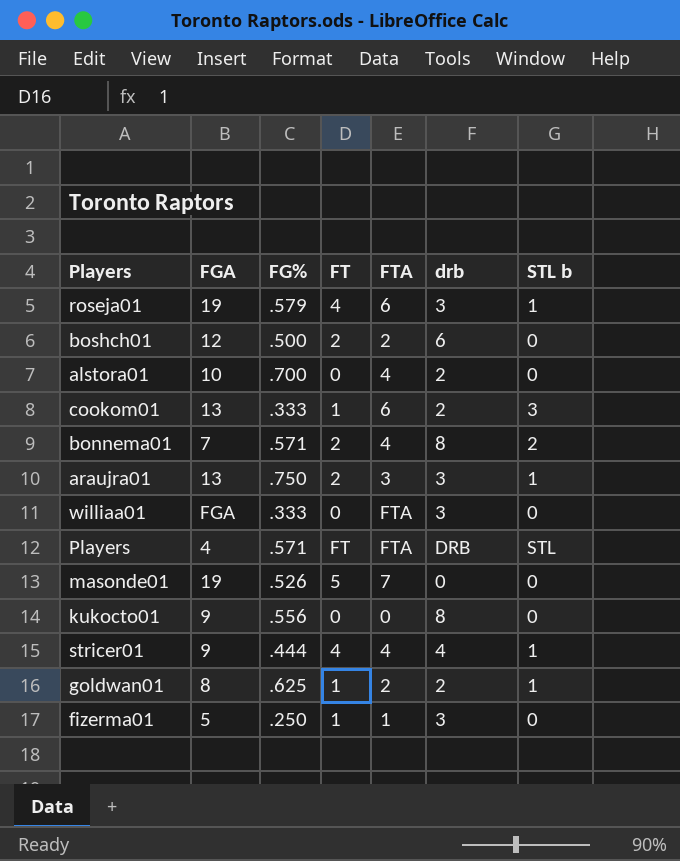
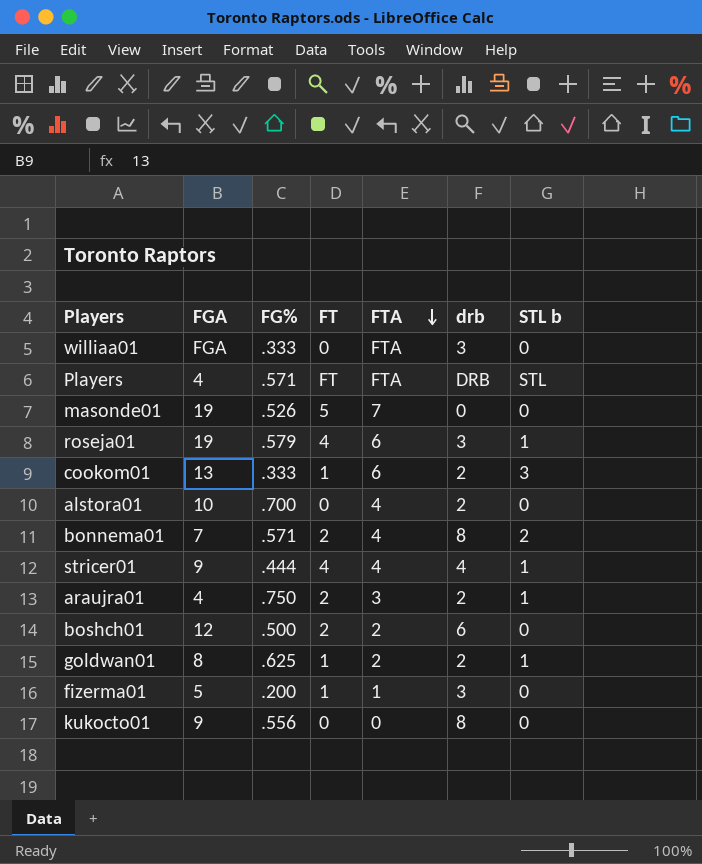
row order: none -> FTA descending
araujra01 | FGA: 13 -> 4
araujra01 | drb: 3 -> 2
fizerma01 | FG%: .250 -> .200

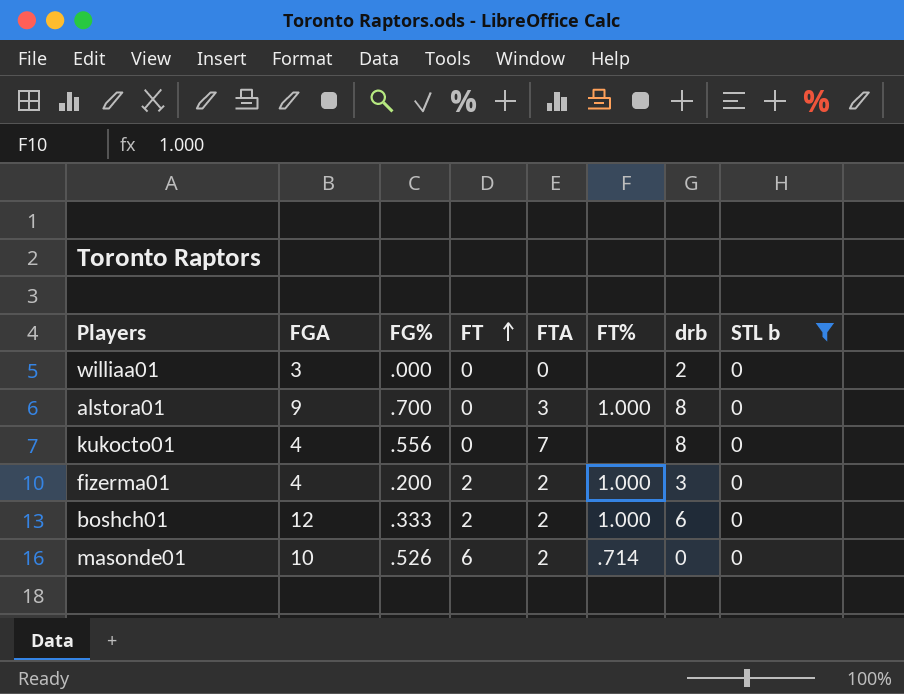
filter: none -> STL b = 0
row order: FTA descending -> FT ascending
column FT% | position: none -> 6
williaa01 | FGA: FGA -> 3
williaa01 | FG%: .333 -> .000
williaa01 | FTA: FTA -> 0
williaa01 | drb: 3 -> 2
alstora01 | FGA: 10 -> 9
alstora01 | FTA: 4 -> 3
alstora01 | drb: 2 -> 8
kukocto01 | FGA: 9 -> 4
kukocto01 | FTA: 0 -> 7
fizerma01 | FGA: 5 -> 4
fizerma01 | FT: 1 -> 2
fizerma01 | FTA: 1 -> 2
boshch01 | FG%: .500 -> .333
masonde01 | FGA: 19 -> 10
masonde01 | FT: 5 -> 6
masonde01 | FTA: 7 -> 2

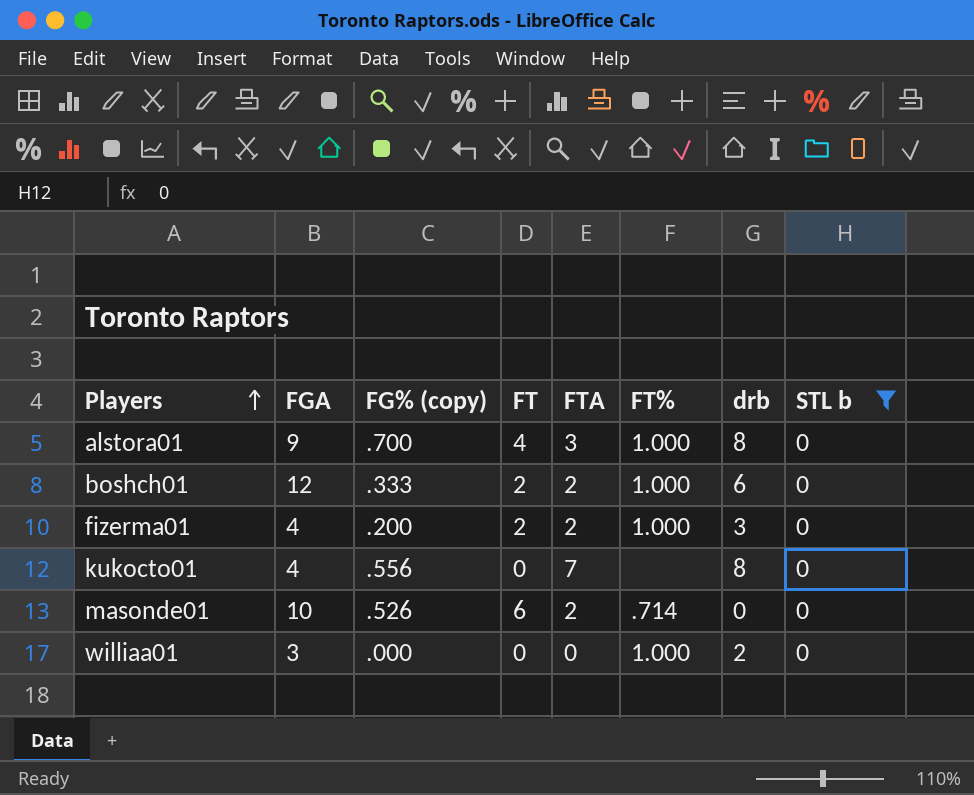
row order: FT ascending -> Players ascending
column name: FG% -> FG% (copy)
alstora01 | FT: 0 -> 4
williaa01 | FT%: none -> 1.000

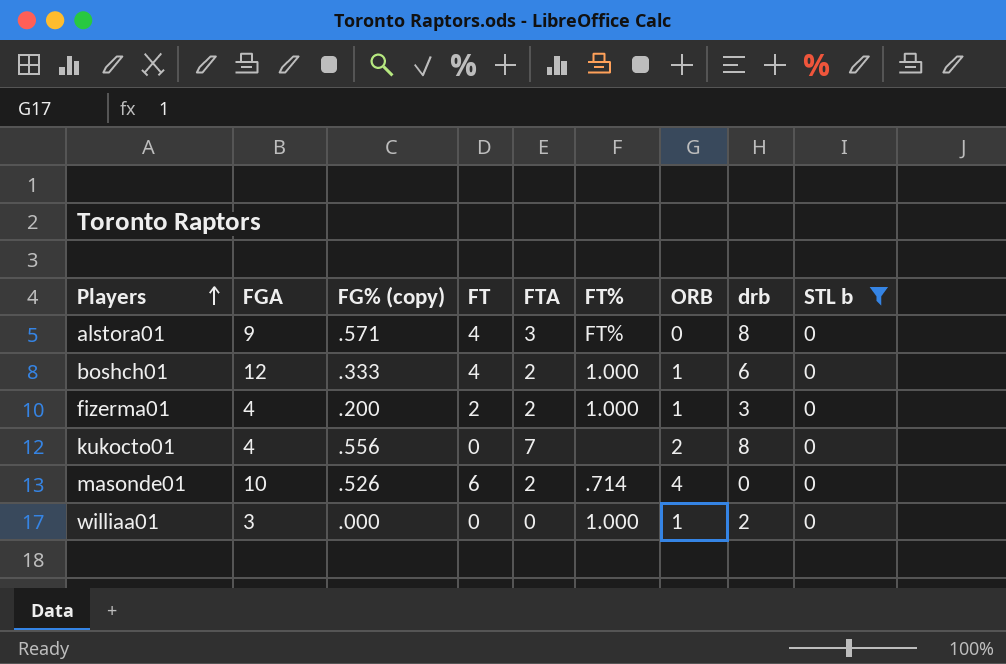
column ORB | position: none -> 7
alstora01 | FG% (copy): .700 -> .571
alstora01 | FT%: 1.000 -> FT%
boshch01 | FT: 2 -> 4

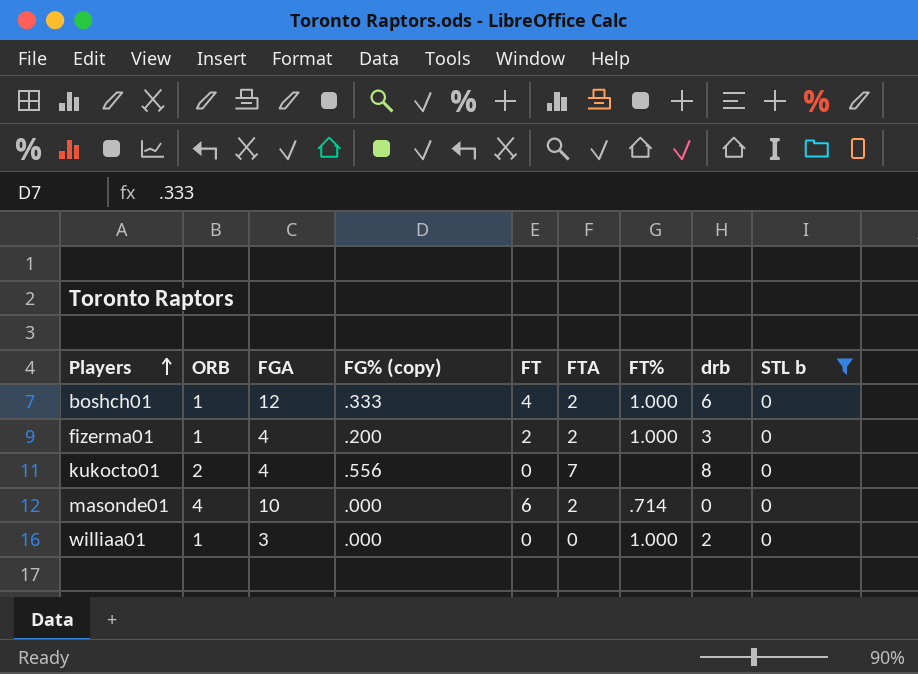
column ORB | position: 7 -> 2
row alstora01: 9 | .571 | 4 | 3 | FT% | 0 | 8 | 0 -> none
masonde01 | FG% (copy): .526 -> .000

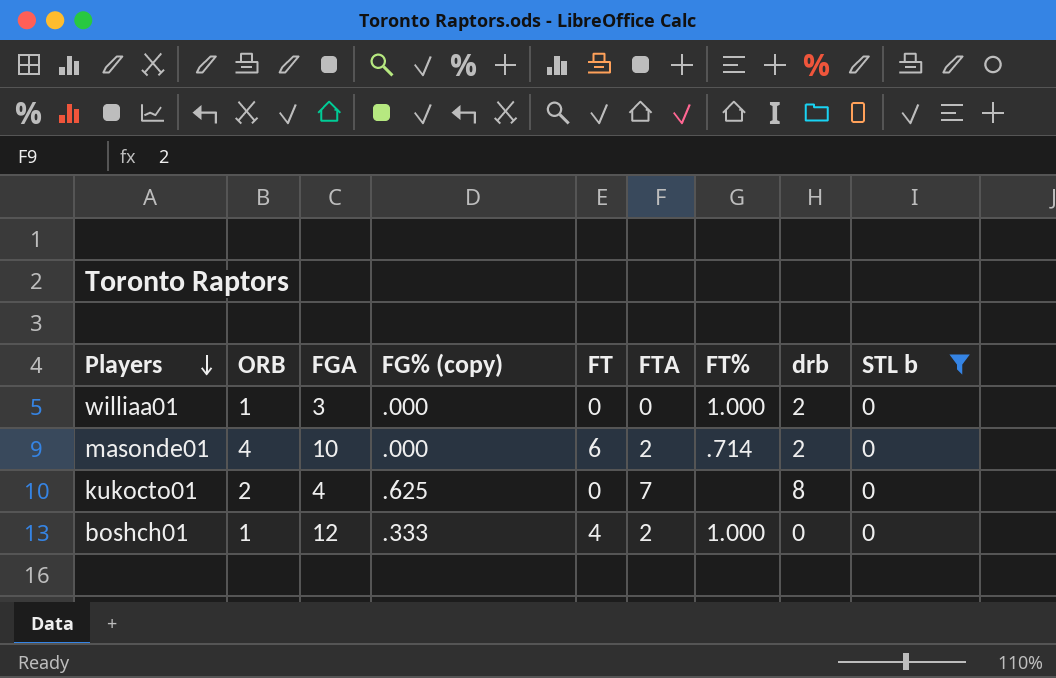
row order: Players ascending -> Players descending
row fizerma01: 1 | 4 | .200 | 2 | 2 | 1.000 | 3 | 0 -> none
masonde01 | drb: 0 -> 2
kukocto01 | FG% (copy): .556 -> .625
boshch01 | drb: 6 -> 0

